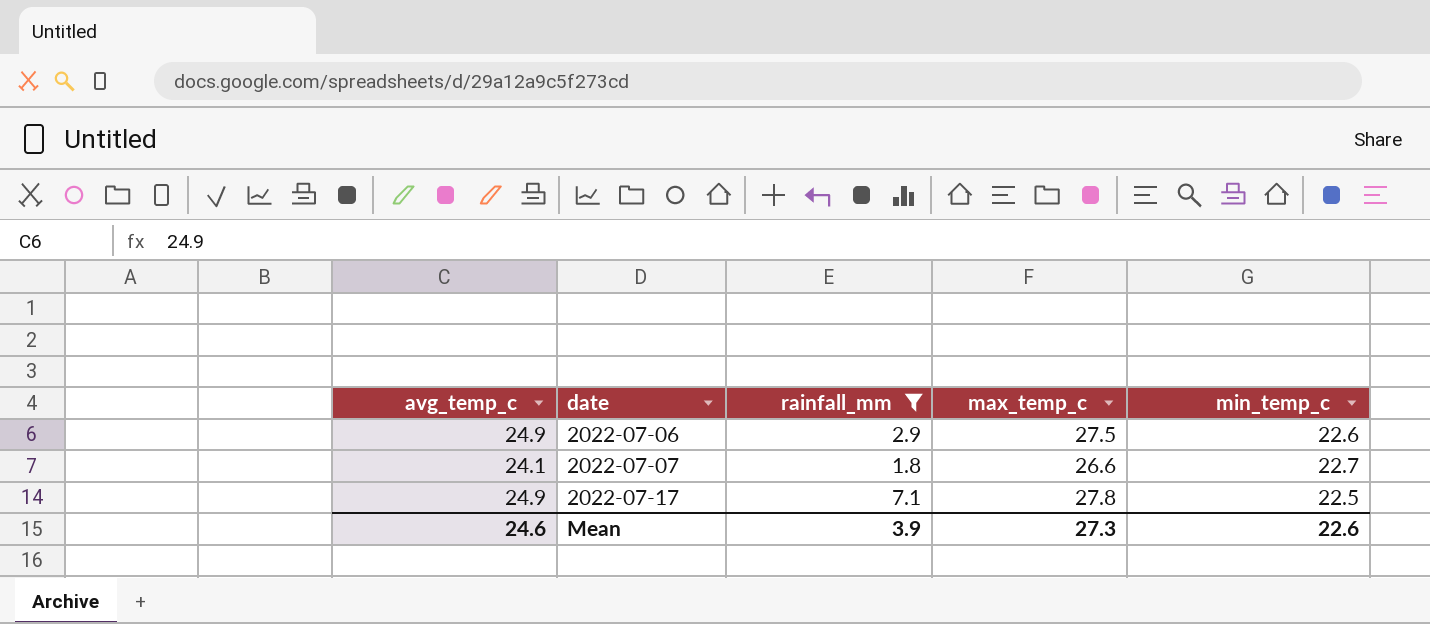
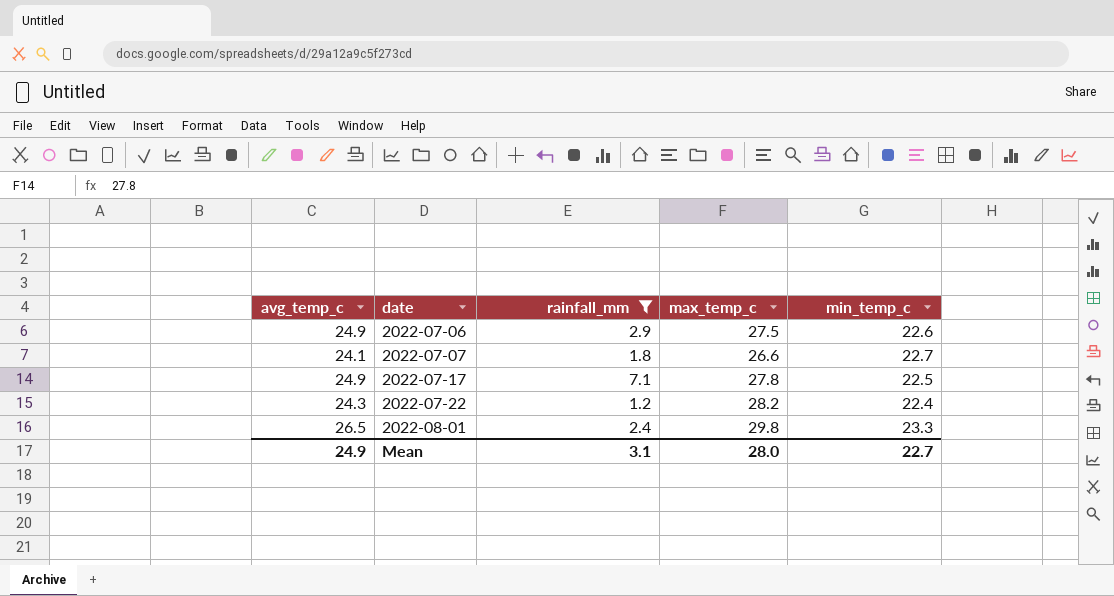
row 2022-07-22: none -> 24.3 | 1.2 | 28.2 | 22.4
row 2022-08-01: none -> 26.5 | 2.4 | 29.8 | 23.3
Mean | avg_temp_c: 24.6 -> 24.9
Mean | rainfall_mm: 3.9 -> 3.1
Mean | max_temp_c: 27.3 -> 28.0
Mean | min_temp_c: 22.6 -> 22.7

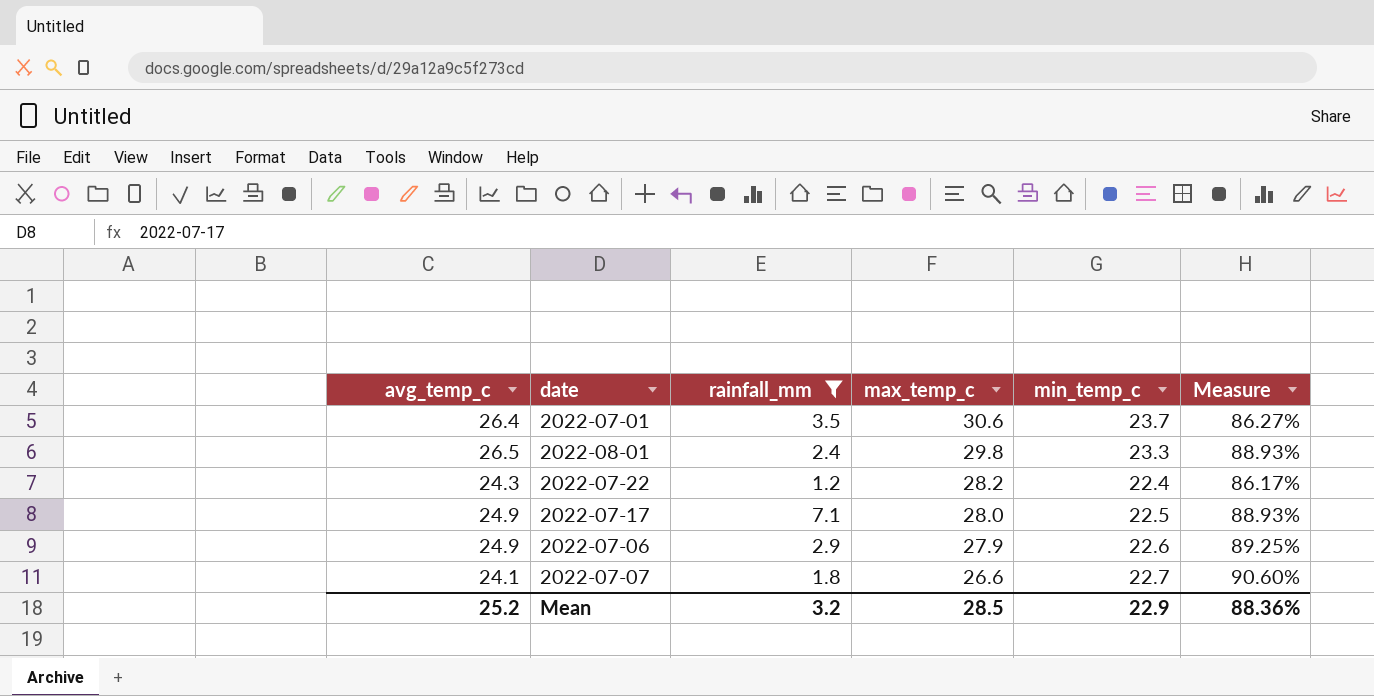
row order: date ascending -> max_temp_c descending
column Measure | formula: none -> [avg_temp_c] / [max_temp_c]
row 2022-07-01: none -> 26.4 | 3.5 | 30.6 | 23.7 | 86.27%
2022-07-17 | max_temp_c: 27.8 -> 28.0
2022-07-06 | max_temp_c: 27.5 -> 27.9
Mean | avg_temp_c: 24.9 -> 25.2
Mean | rainfall_mm: 3.1 -> 3.2
Mean | max_temp_c: 28.0 -> 28.5
Mean | min_temp_c: 22.7 -> 22.9

